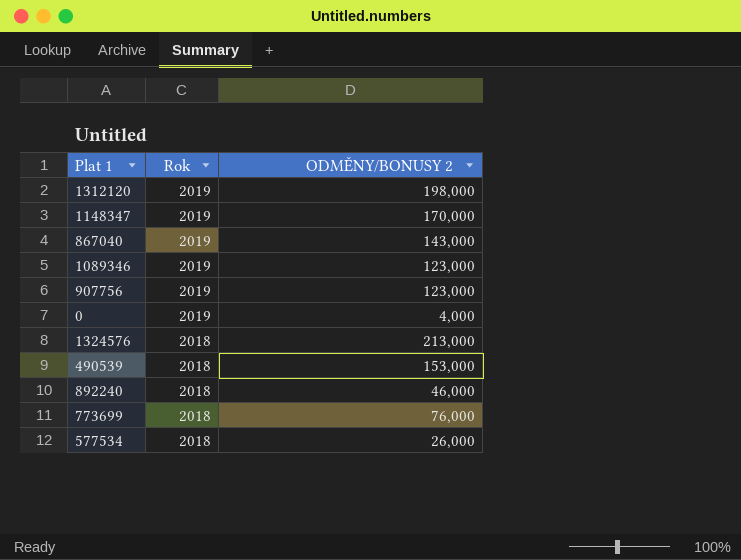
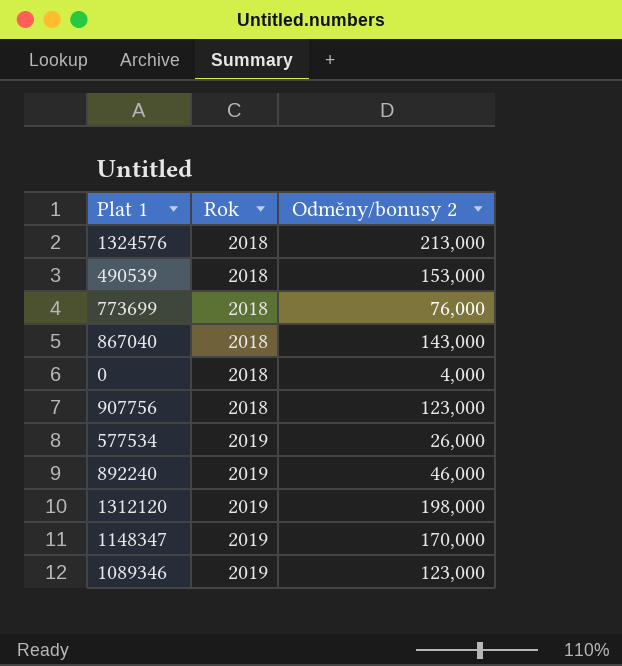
row order: Rok descending -> Rok ascending
column name: ODMĚNY/BONUSY 2 -> Odměny/bonusy 2
867040 | Rok: 2019 -> 2018
0 | Rok: 2019 -> 2018
907756 | Rok: 2019 -> 2018
577534 | Rok: 2018 -> 2019
892240 | Rok: 2018 -> 2019

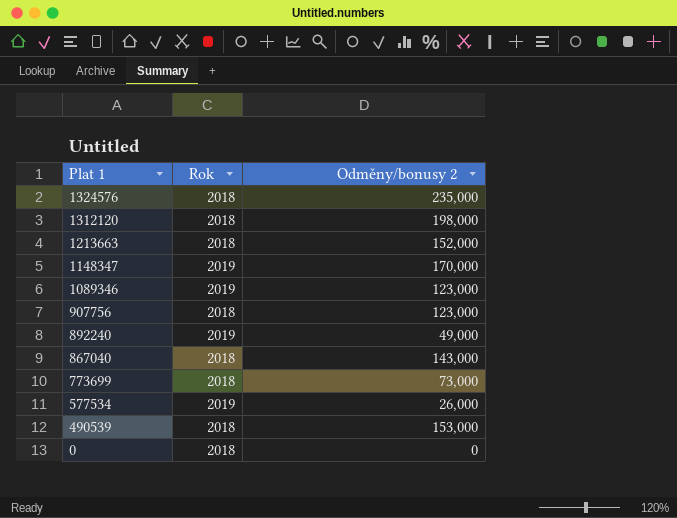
row order: Rok ascending -> Plat 1 descending
1324576 | Odměny/bonusy 2: 213,000 -> 235,000
1312120 | Rok: 2019 -> 2018
row 1213663: none -> 2018 | 152,000
892240 | Odměny/bonusy 2: 46,000 -> 49,000
773699 | Odměny/bonusy 2: 76,000 -> 73,000
0 | Odměny/bonusy 2: 4,000 -> 0

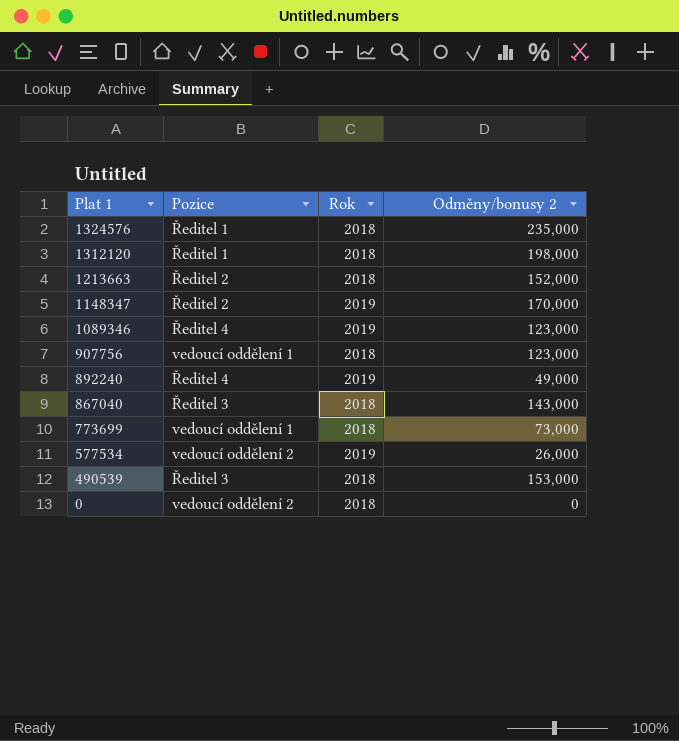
column Pozice | position: none -> 2

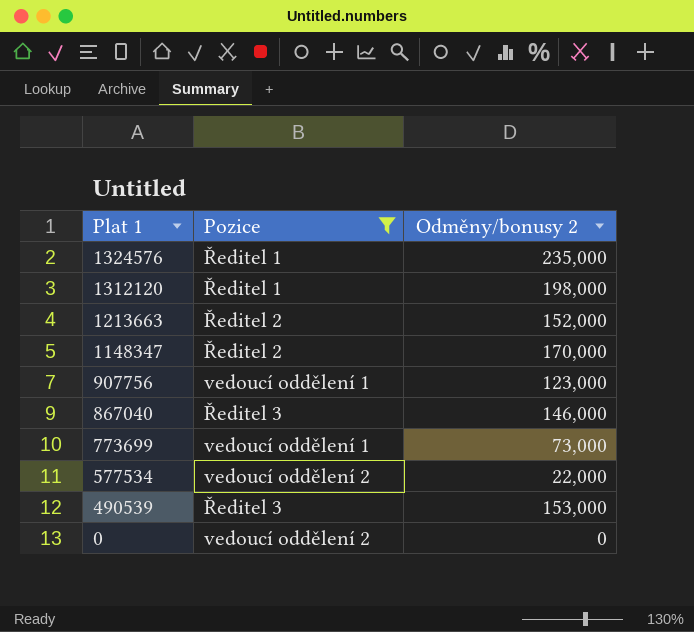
filter: none -> Pozice != Ředitel 4
column Rok | position: 3 -> none
867040 | Odměny/bonusy 2: 143,000 -> 146,000
577534 | Odměny/bonusy 2: 26,000 -> 22,000

